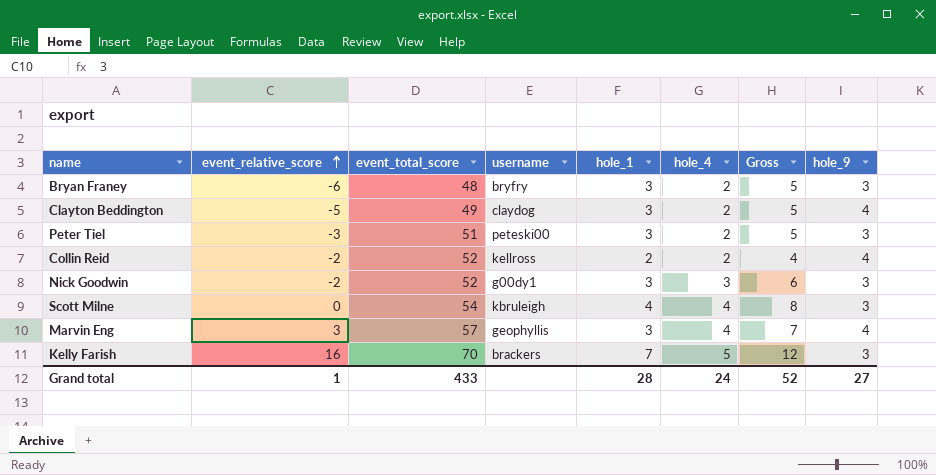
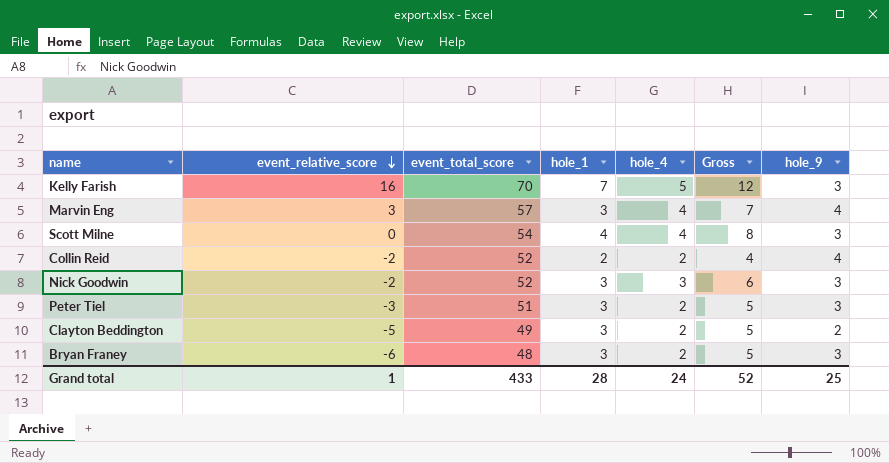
row order: event_relative_score ascending -> event_relative_score descending
column username | position: 4 -> none
Clayton Beddington | hole_9: 4 -> 2
Grand total | hole_9: 27 -> 25

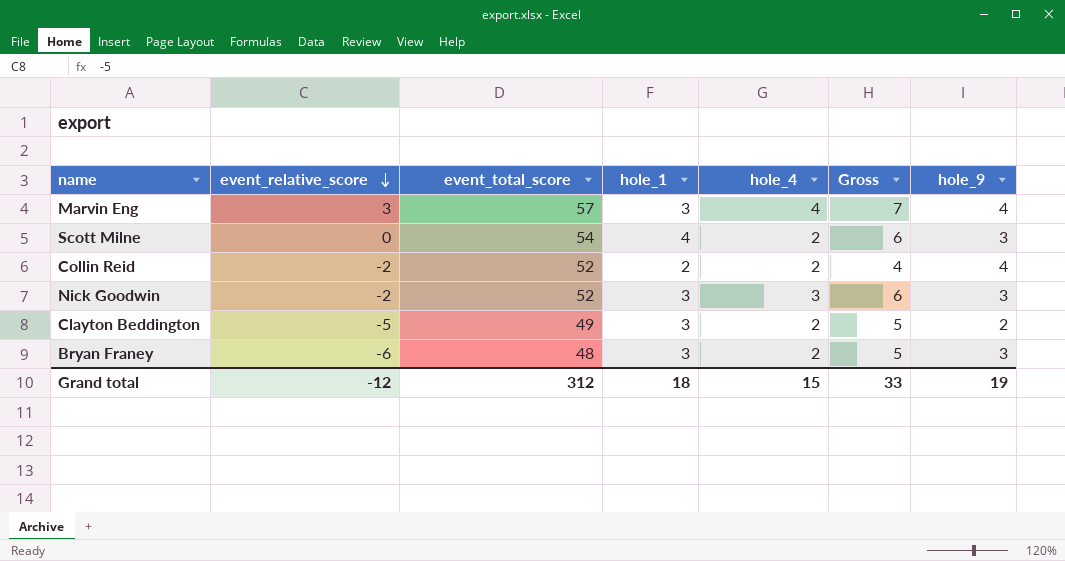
row Kelly Farish: 16 | 70 | 7 | 5 | 12 | 3 -> none
row Peter Tiel: -3 | 51 | 3 | 2 | 5 | 3 -> none
Scott Milne | hole_4: 4 -> 2
Scott Milne | Gross: 8 -> 6
Grand total | event_relative_score: 1 -> -12
Grand total | event_total_score: 433 -> 312
Grand total | hole_1: 28 -> 18
Grand total | hole_4: 24 -> 15
Grand total | Gross: 52 -> 33
Grand total | hole_9: 25 -> 19

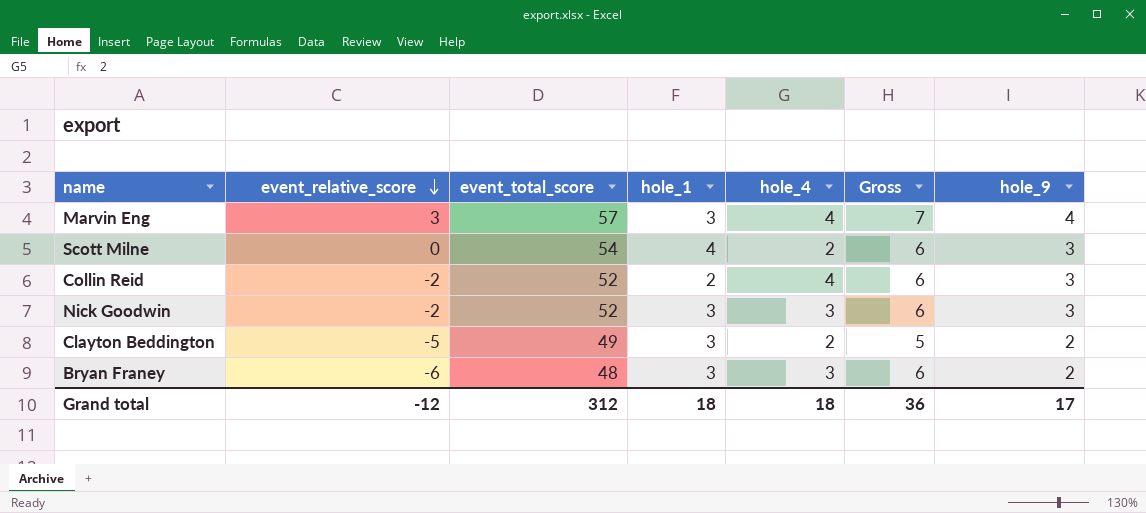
Collin Reid | hole_4: 2 -> 4
Collin Reid | Gross: 4 -> 6
Collin Reid | hole_9: 4 -> 3
Bryan Franey | hole_4: 2 -> 3
Bryan Franey | Gross: 5 -> 6
Bryan Franey | hole_9: 3 -> 2
Grand total | hole_4: 15 -> 18
Grand total | Gross: 33 -> 36
Grand total | hole_9: 19 -> 17

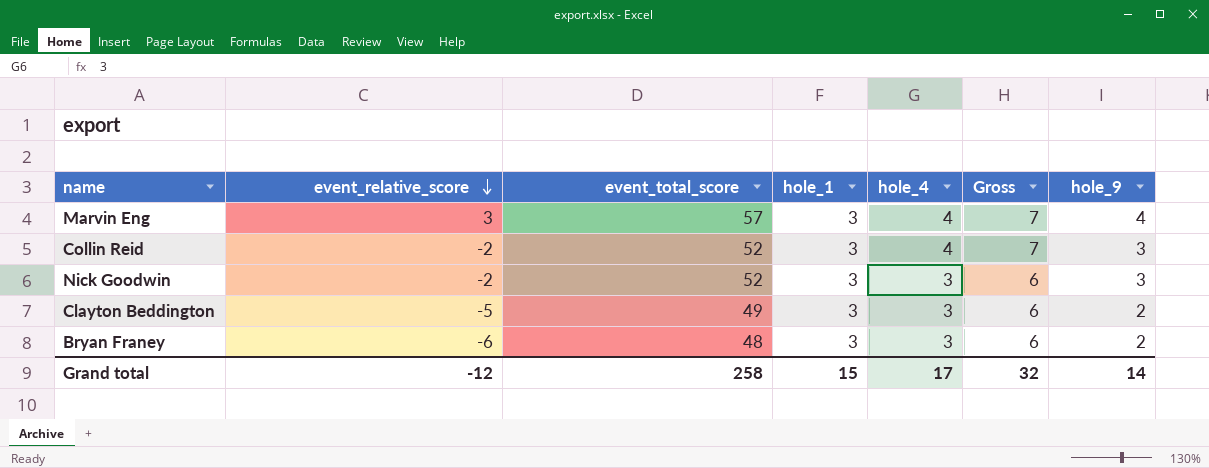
row Scott Milne: 0 | 54 | 4 | 2 | 6 | 3 -> none
Collin Reid | hole_1: 2 -> 3
Collin Reid | Gross: 6 -> 7
Clayton Beddington | hole_4: 2 -> 3
Clayton Beddington | Gross: 5 -> 6
Grand total | event_total_score: 312 -> 258
Grand total | hole_1: 18 -> 15
Grand total | hole_4: 18 -> 17
Grand total | Gross: 36 -> 32
Grand total | hole_9: 17 -> 14

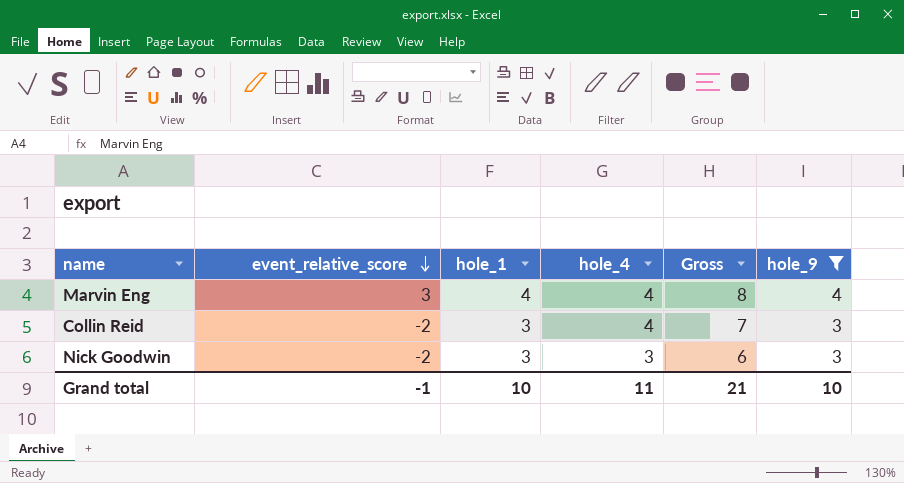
filter: none -> hole_9 != 2
column event_total_score | position: 3 -> none
Marvin Eng | hole_1: 3 -> 4
Marvin Eng | Gross: 7 -> 8
Grand total | event_relative_score: -12 -> -1
Grand total | hole_1: 15 -> 10
Grand total | hole_4: 17 -> 11
Grand total | Gross: 32 -> 21
Grand total | hole_9: 14 -> 10

